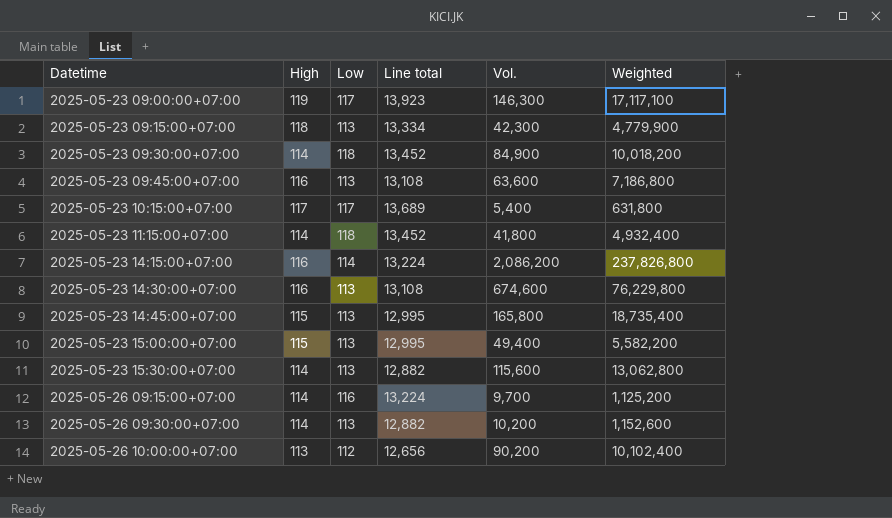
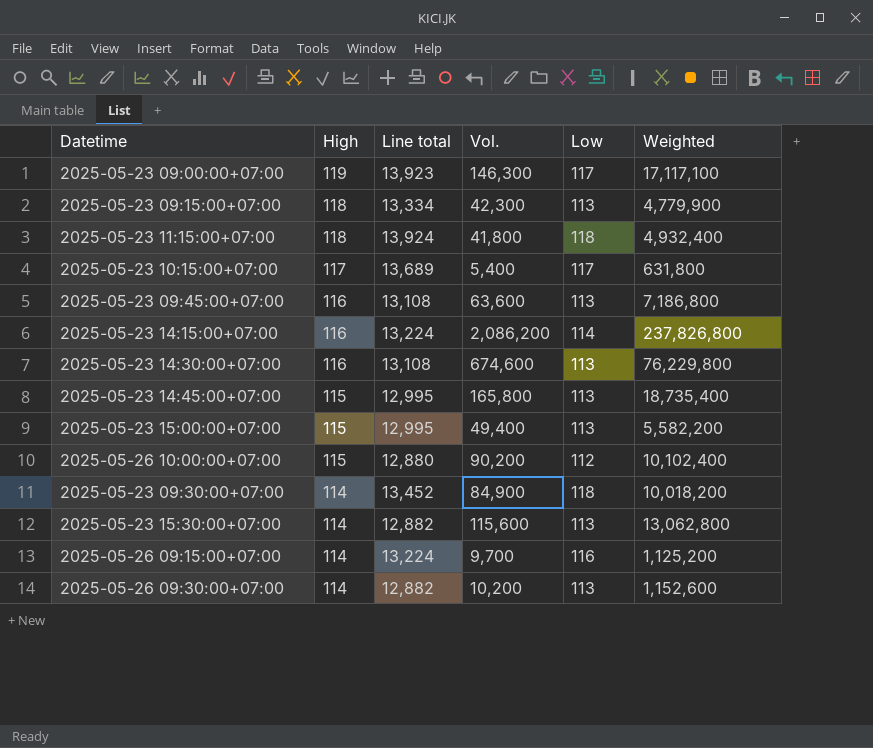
row order: Datetime ascending -> High descending
column Low | position: 3 -> 5
2025-05-23 11:15:00+07:00 | High: 114 -> 118
2025-05-23 11:15:00+07:00 | Line total: 13,452 -> 13,924
2025-05-26 10:00:00+07:00 | High: 113 -> 115
2025-05-26 10:00:00+07:00 | Line total: 12,656 -> 12,880

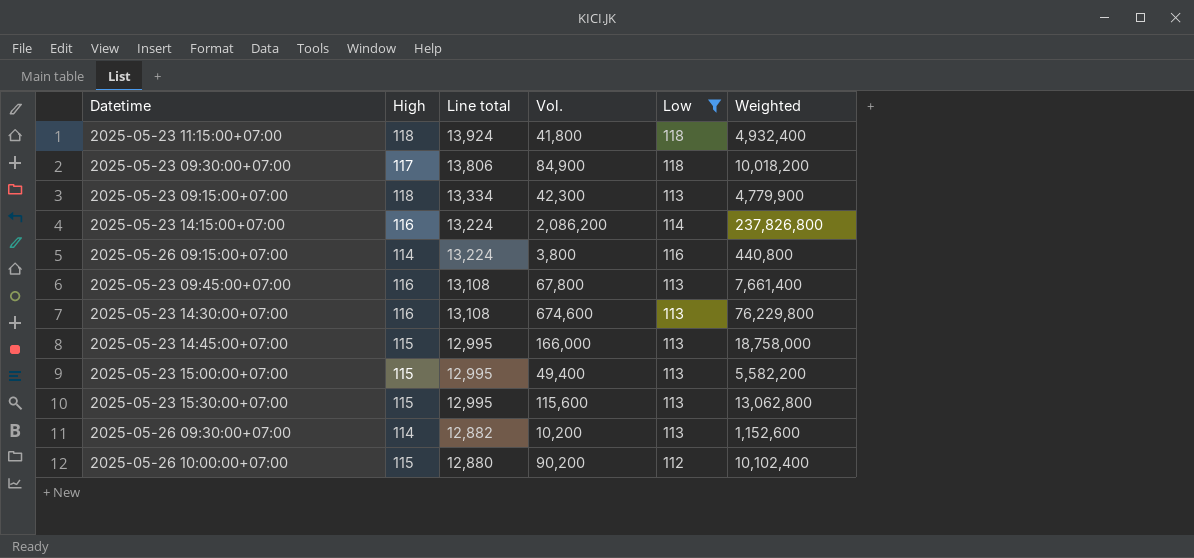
filter: none -> Low != 117
row order: High descending -> Line total descending
2025-05-23 09:30:00+07:00 | High: 114 -> 117
2025-05-23 09:30:00+07:00 | Line total: 13,452 -> 13,806
2025-05-26 09:15:00+07:00 | Vol.: 9,700 -> 3,800
2025-05-26 09:15:00+07:00 | Weighted: 1,125,200 -> 440,800
2025-05-23 09:45:00+07:00 | Vol.: 63,600 -> 67,800
2025-05-23 09:45:00+07:00 | Weighted: 7,186,800 -> 7,661,400
2025-05-23 14:45:00+07:00 | Vol.: 165,800 -> 166,000
2025-05-23 14:45:00+07:00 | Weighted: 18,735,400 -> 18,758,000
2025-05-23 15:30:00+07:00 | High: 114 -> 115
2025-05-23 15:30:00+07:00 | Line total: 12,882 -> 12,995

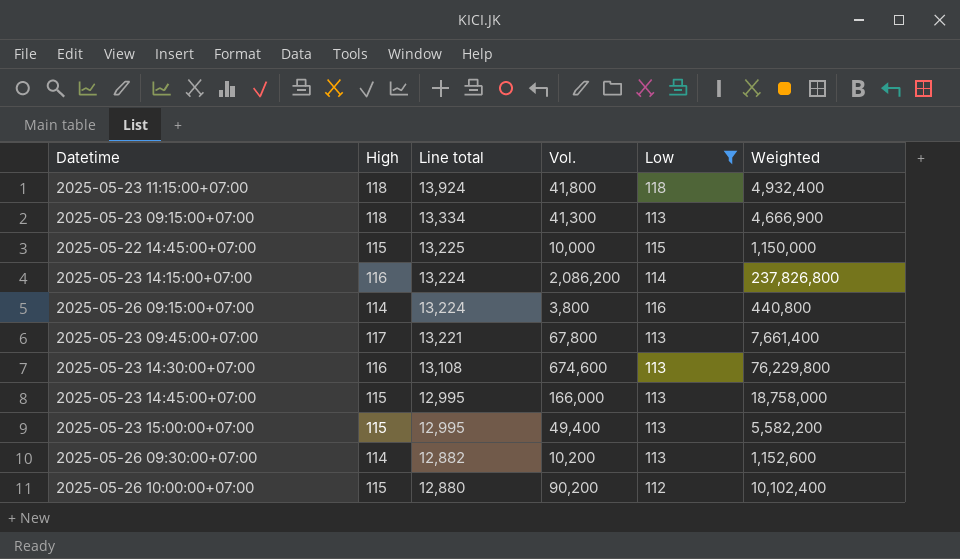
row 2025-05-23 09:30:00+07:00: 117 | 13,806 | 84,900 | 118 | 10,018,200 -> none
row 2025-05-23 15:30:00+07:00: 115 | 12,995 | 115,600 | 113 | 13,062,800 -> none
2025-05-23 09:15:00+07:00 | Vol.: 42,300 -> 41,300
2025-05-23 09:15:00+07:00 | Weighted: 4,779,900 -> 4,666,900
row 2025-05-22 14:45:00+07:00: none -> 115 | 13,225 | 10,000 | 115 | 1,150,000
2025-05-23 09:45:00+07:00 | High: 116 -> 117
2025-05-23 09:45:00+07:00 | Line total: 13,108 -> 13,221

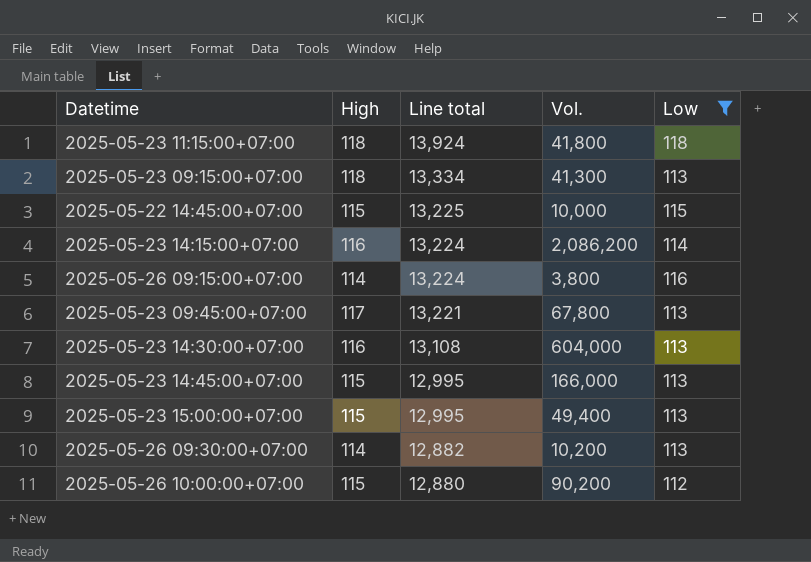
column Weighted | formula: [Vol.] * [Low] -> none
2025-05-23 14:30:00+07:00 | Vol.: 674,600 -> 604,000

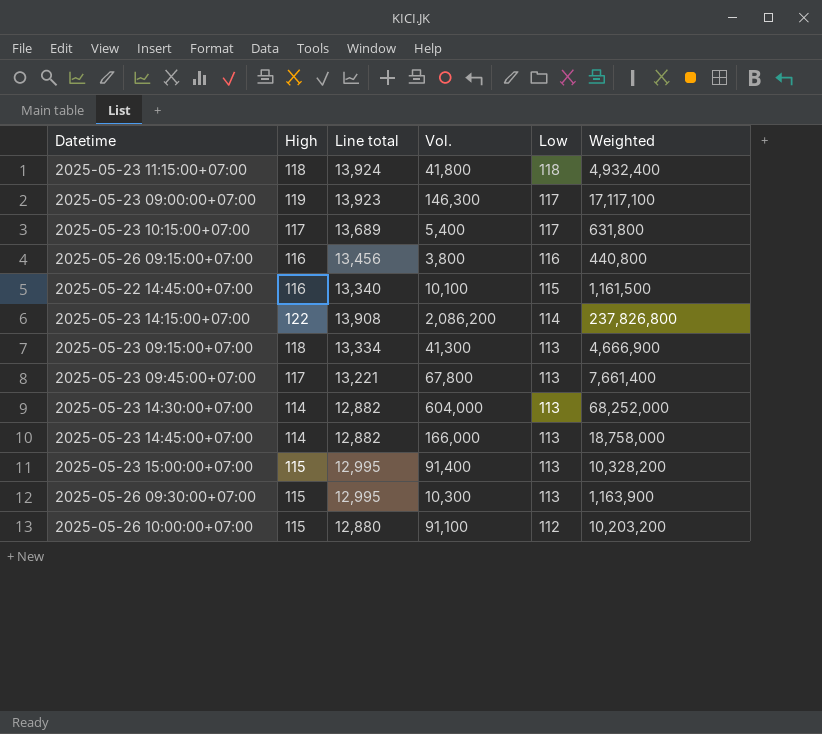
filter: Low != 117 -> none
row order: Line total descending -> Low descending
column Weighted | formula: none -> [Vol.] * [Low]
2025-05-26 09:15:00+07:00 | High: 114 -> 116
2025-05-26 09:15:00+07:00 | Line total: 13,224 -> 13,456
2025-05-22 14:45:00+07:00 | High: 115 -> 116
2025-05-22 14:45:00+07:00 | Line total: 13,225 -> 13,340
2025-05-22 14:45:00+07:00 | Vol.: 10,000 -> 10,100
2025-05-23 14:15:00+07:00 | High: 116 -> 122
2025-05-23 14:15:00+07:00 | Line total: 13,224 -> 13,908
2025-05-23 14:30:00+07:00 | High: 116 -> 114
2025-05-23 14:30:00+07:00 | Line total: 13,108 -> 12,882
2025-05-23 14:45:00+07:00 | High: 115 -> 114
2025-05-23 14:45:00+07:00 | Line total: 12,995 -> 12,882
2025-05-23 15:00:00+07:00 | Vol.: 49,400 -> 91,400
2025-05-26 09:30:00+07:00 | High: 114 -> 115
2025-05-26 09:30:00+07:00 | Line total: 12,882 -> 12,995
2025-05-26 09:30:00+07:00 | Vol.: 10,200 -> 10,300
2025-05-26 10:00:00+07:00 | Vol.: 90,200 -> 91,100

